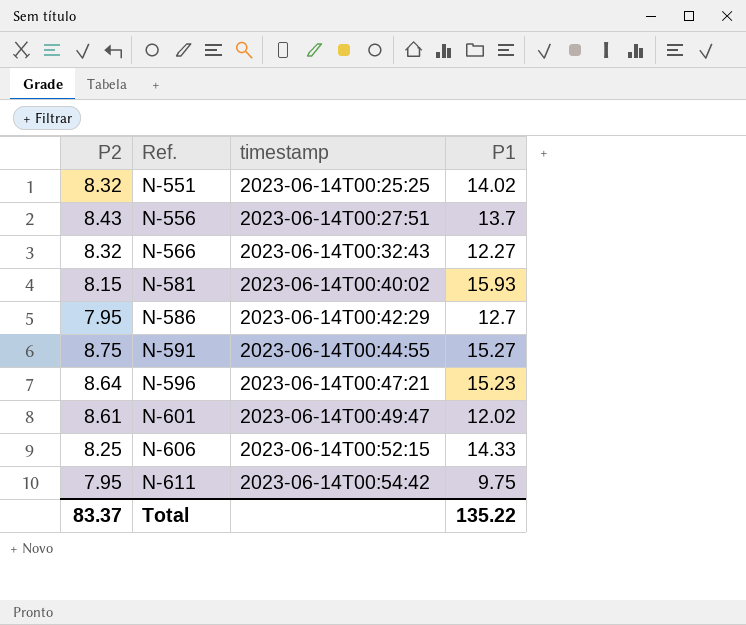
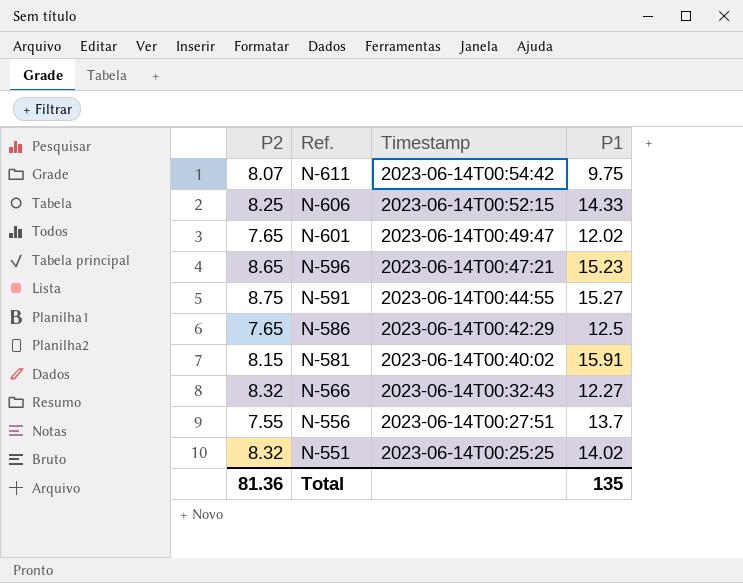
row order: Ref. ascending -> Ref. descending
column name: timestamp -> Timestamp
N-611 | P2: 7.95 -> 8.07
N-601 | P2: 8.61 -> 7.65
N-596 | P2: 8.64 -> 8.65
N-586 | P2: 7.95 -> 7.65
N-586 | P1: 12.7 -> 12.5
N-581 | P1: 15.93 -> 15.91
N-556 | P2: 8.43 -> 7.55
Total | P2: 83.37 -> 81.36
Total | P1: 135.22 -> 135

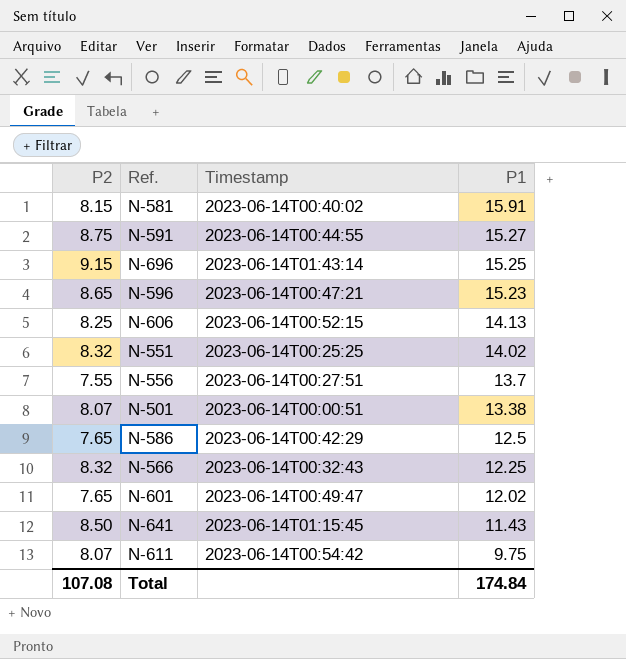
row order: Ref. descending -> P1 descending
row N-696: none -> 9.15 | 2023-06-14T01:43:14 | 15.25
N-606 | P1: 14.33 -> 14.13
row N-501: none -> 8.07 | 2023-06-14T00:00:51 | 13.38
N-566 | P1: 12.27 -> 12.25
row N-641: none -> 8.50 | 2023-06-14T01:15:45 | 11.43
Total | P2: 81.36 -> 107.08
Total | P1: 135 -> 174.84

